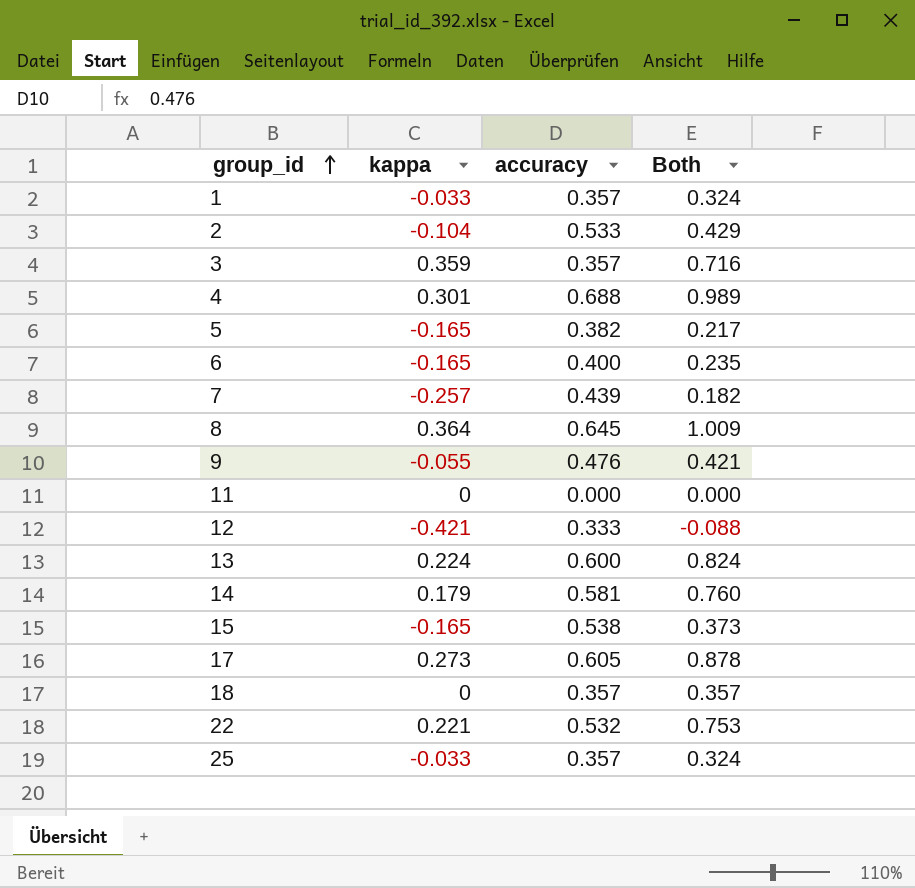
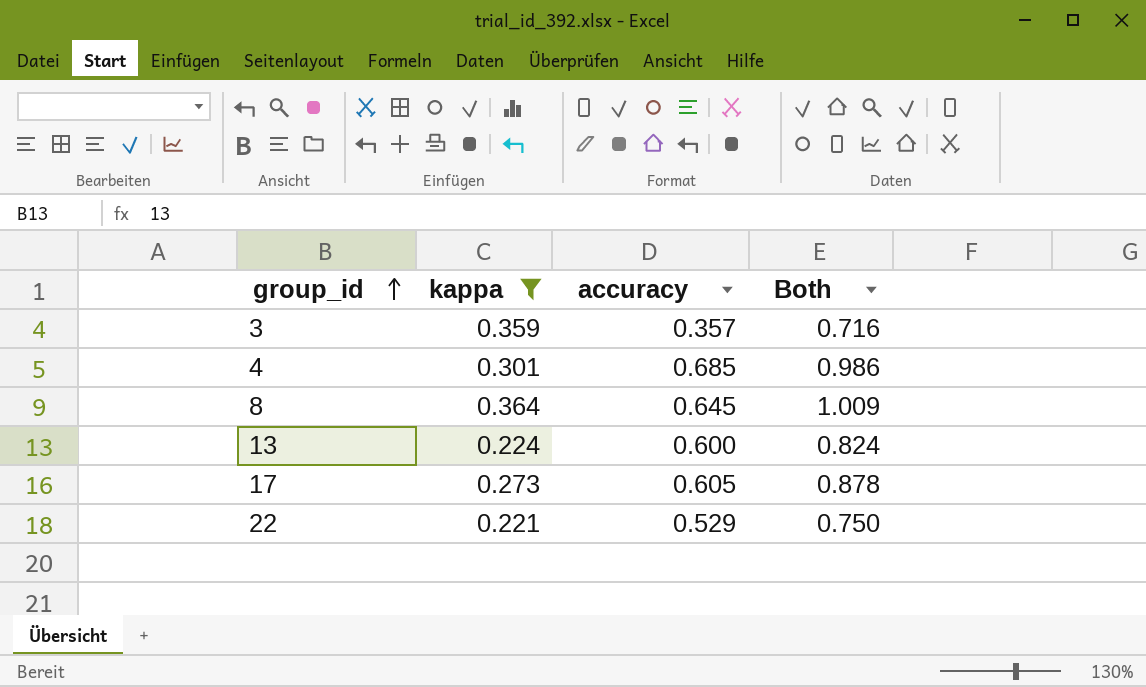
filter: none -> kappa >= 0.221
4 | accuracy: 0.688 -> 0.685
4 | Both: 0.989 -> 0.986
22 | accuracy: 0.532 -> 0.529
22 | Both: 0.753 -> 0.750

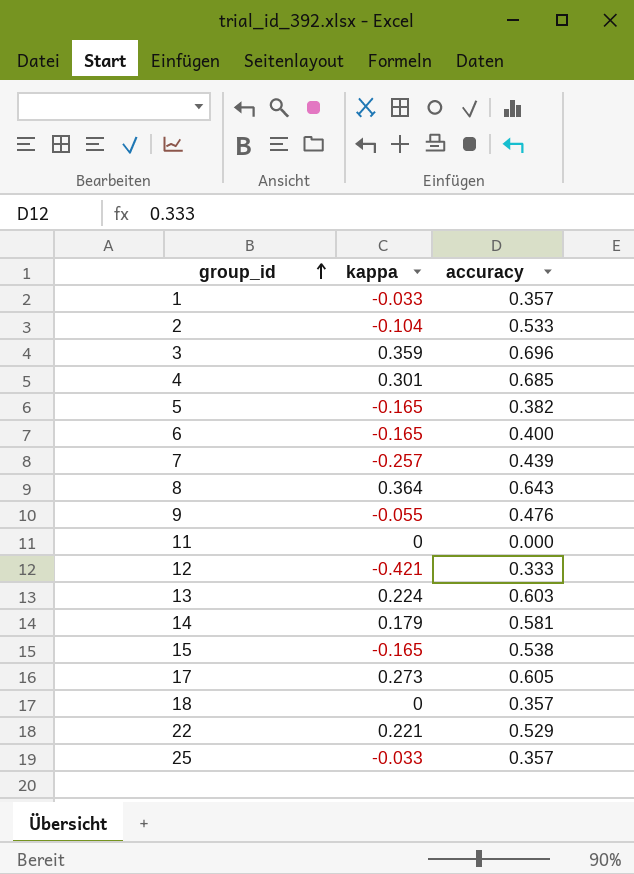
filter: kappa >= 0.221 -> none
column Both | formula: [kappa] + [accuracy] -> none
3 | accuracy: 0.357 -> 0.696
8 | accuracy: 0.645 -> 0.643
13 | accuracy: 0.600 -> 0.603

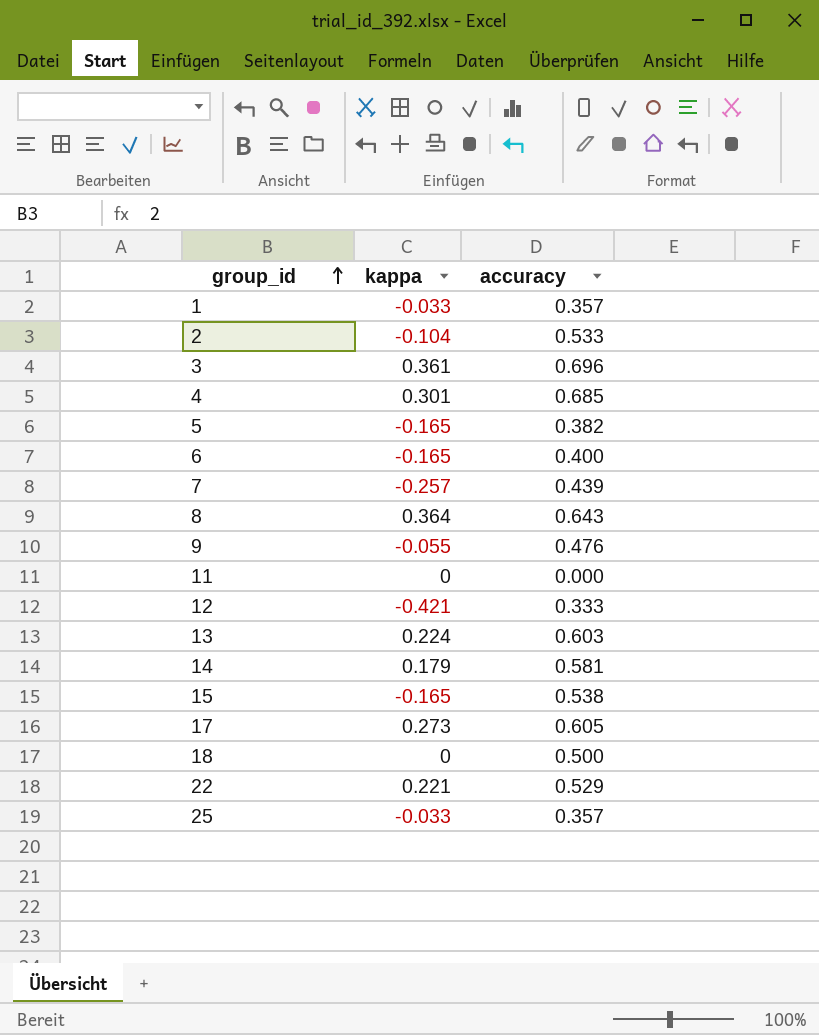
3 | kappa: 0.359 -> 0.361
18 | accuracy: 0.357 -> 0.500

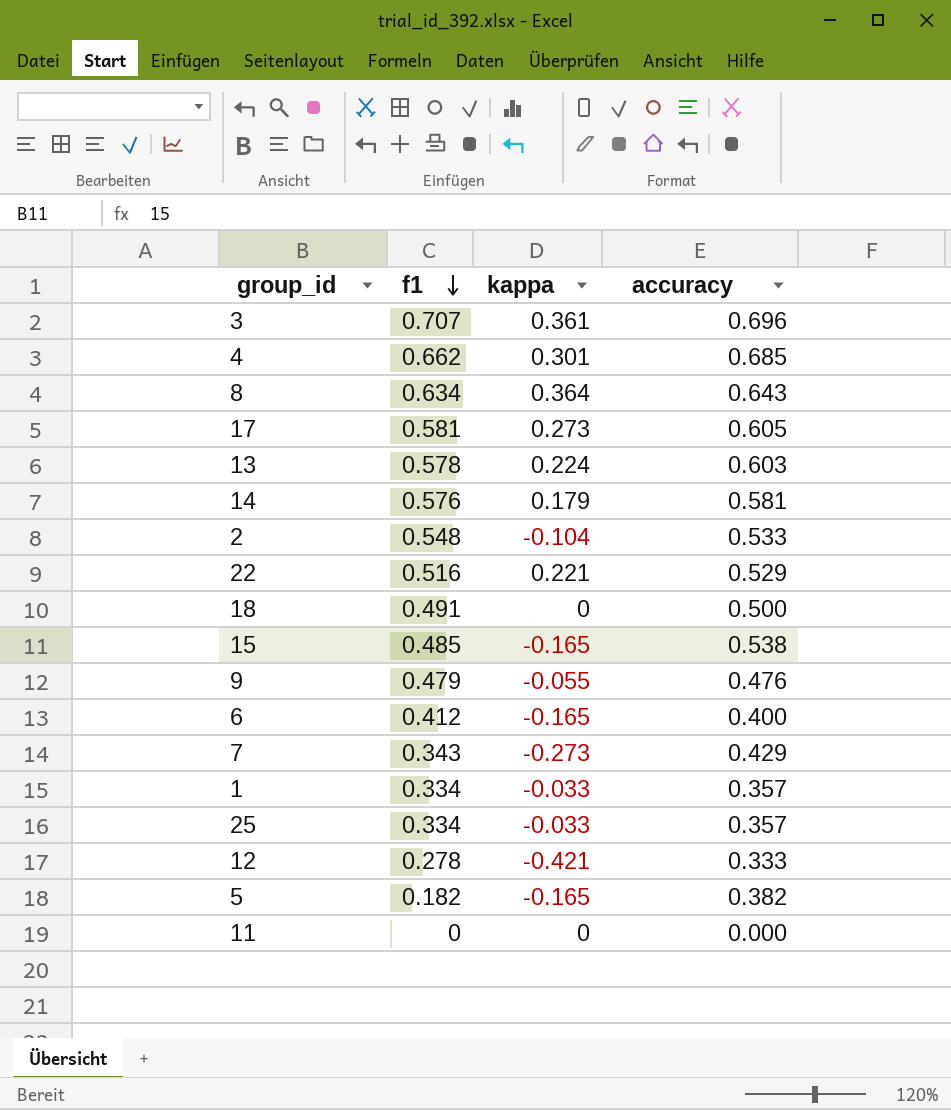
row order: group_id ascending -> f1 descending
column f1 | position: none -> 2
7 | kappa: -0.257 -> -0.273
7 | accuracy: 0.439 -> 0.429

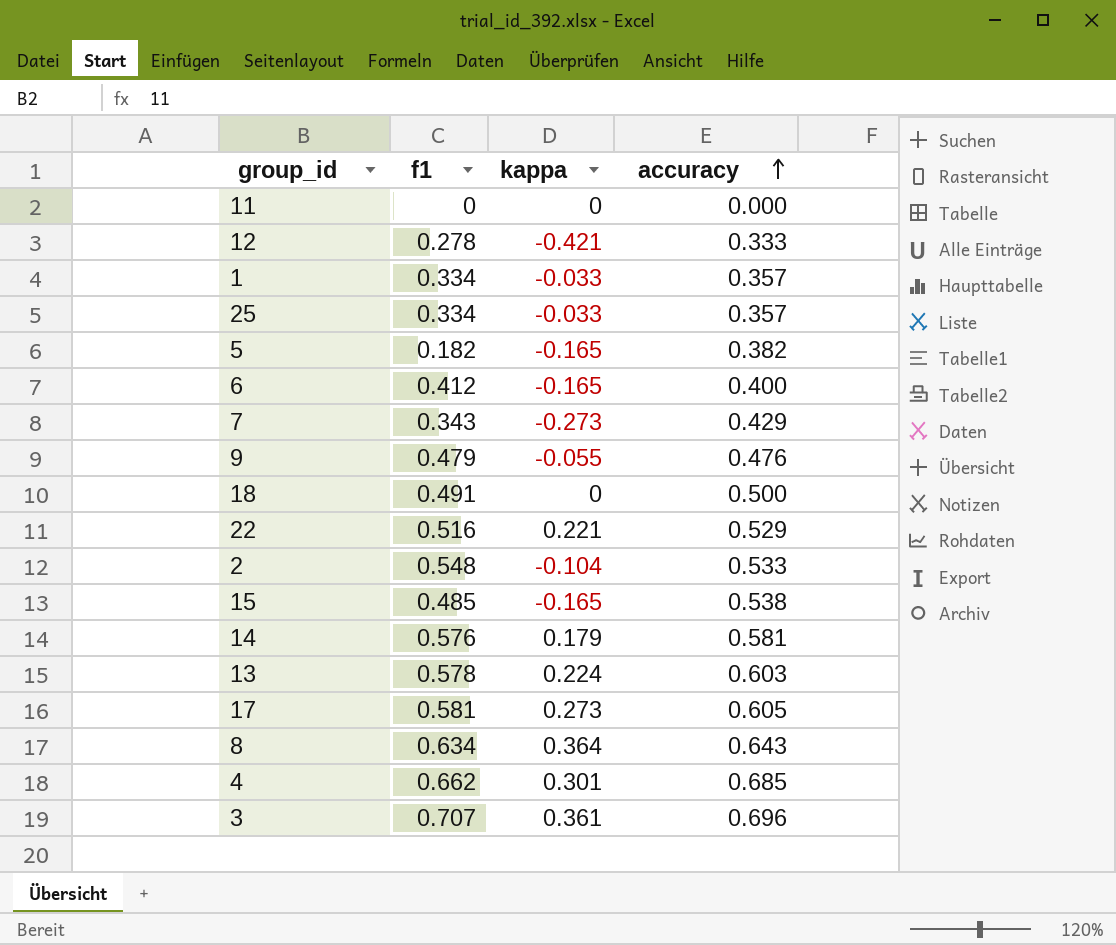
row order: f1 descending -> accuracy ascending

